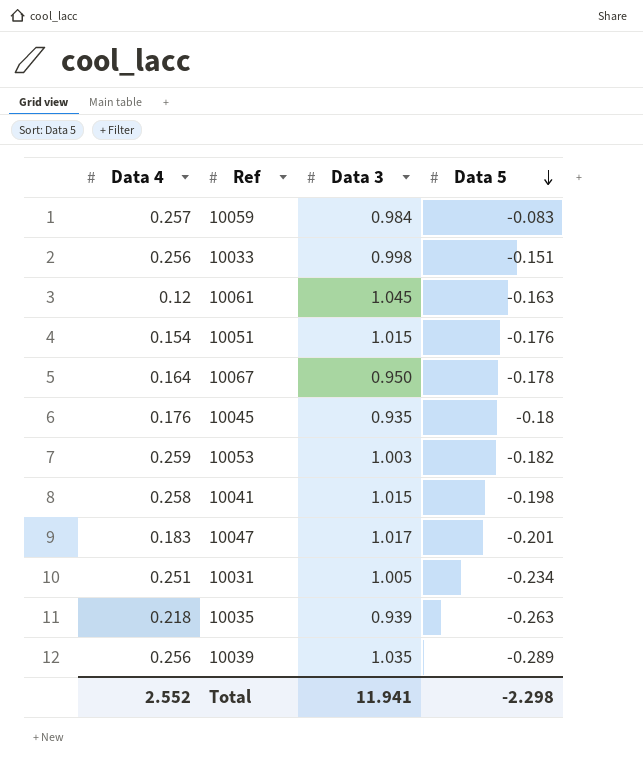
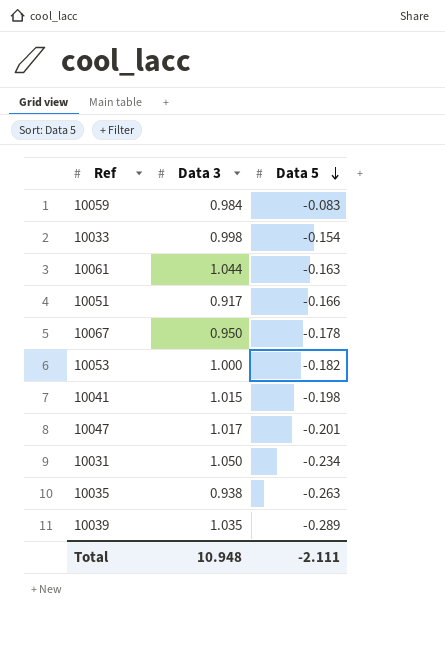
column Data 4 | position: 1 -> none
row 10045: 0.176 | 0.935 | -0.18 -> none
10033 | Data 5: -0.151 -> -0.154
10061 | Data 3: 1.045 -> 1.044
10051 | Data 3: 1.015 -> 0.917
10051 | Data 5: -0.176 -> -0.166
10053 | Data 3: 1.003 -> 1.000
10031 | Data 3: 1.005 -> 1.050
10035 | Data 3: 0.939 -> 0.938
Total | Data 3: 11.941 -> 10.948
Total | Data 5: -2.298 -> -2.111

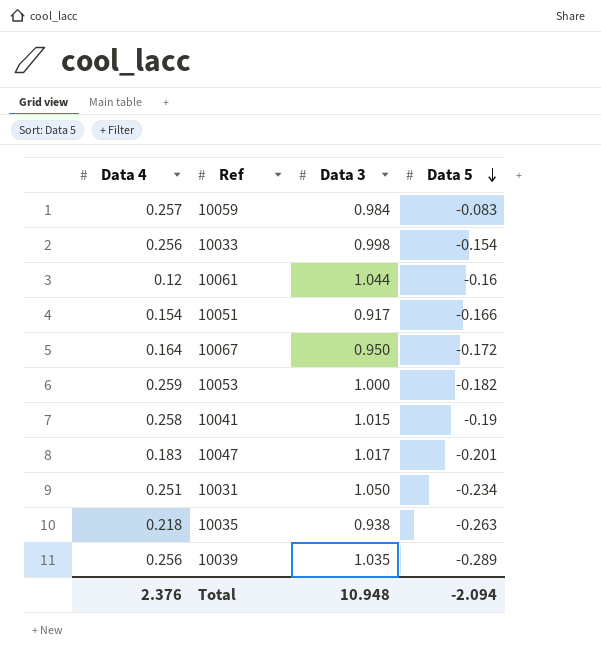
column Data 4 | position: none -> 1
10061 | Data 5: -0.163 -> -0.16
10067 | Data 5: -0.178 -> -0.172
10041 | Data 5: -0.198 -> -0.19
Total | Data 5: -2.111 -> -2.094

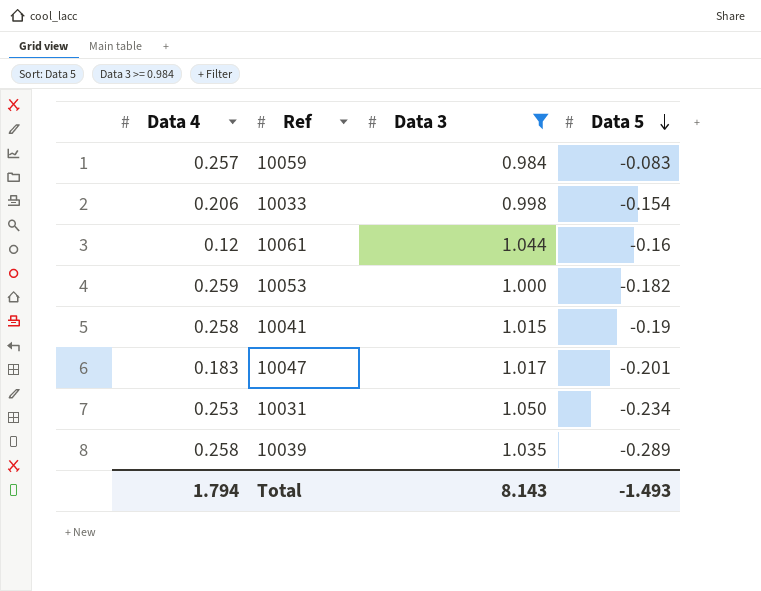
filter: none -> Data 3 >= 0.984
10033 | Data 4: 0.256 -> 0.206
10031 | Data 4: 0.251 -> 0.253
10039 | Data 4: 0.256 -> 0.258
Total | Data 4: 2.376 -> 1.794
Total | Data 3: 10.948 -> 8.143
Total | Data 5: -2.094 -> -1.493

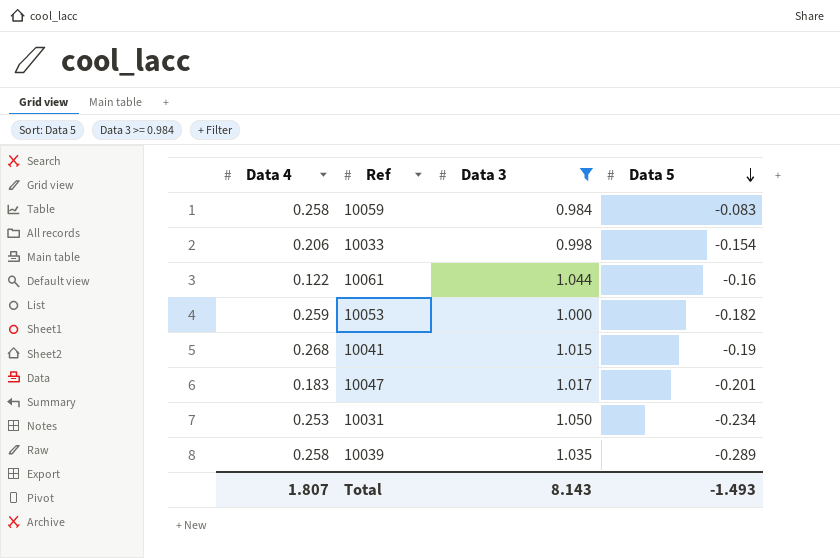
10059 | Data 4: 0.257 -> 0.258
10061 | Data 4: 0.12 -> 0.122
10041 | Data 4: 0.258 -> 0.268
Total | Data 4: 1.794 -> 1.807

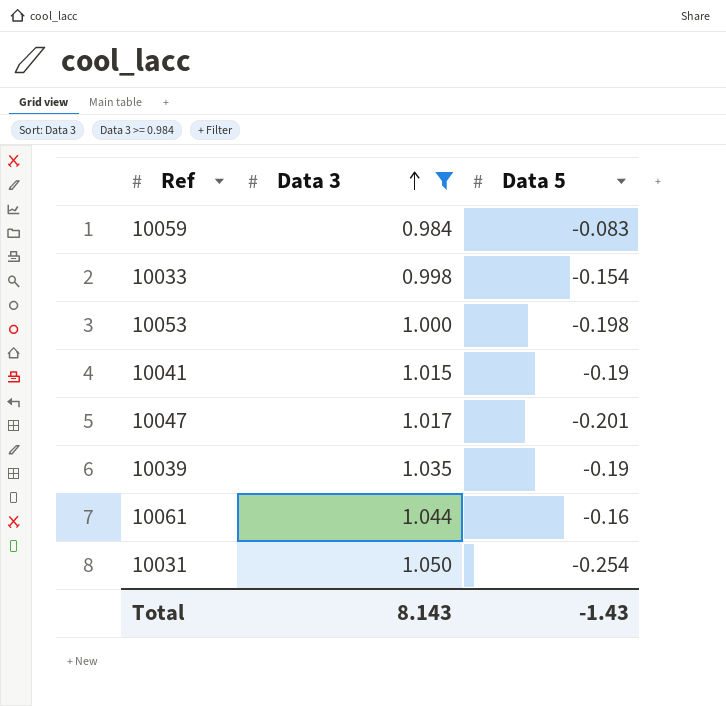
row order: Data 5 descending -> Data 3 ascending
column Data 4 | position: 1 -> none
10053 | Data 5: -0.182 -> -0.198
10039 | Data 5: -0.289 -> -0.19
10031 | Data 5: -0.234 -> -0.254
Total | Data 5: -1.493 -> -1.43

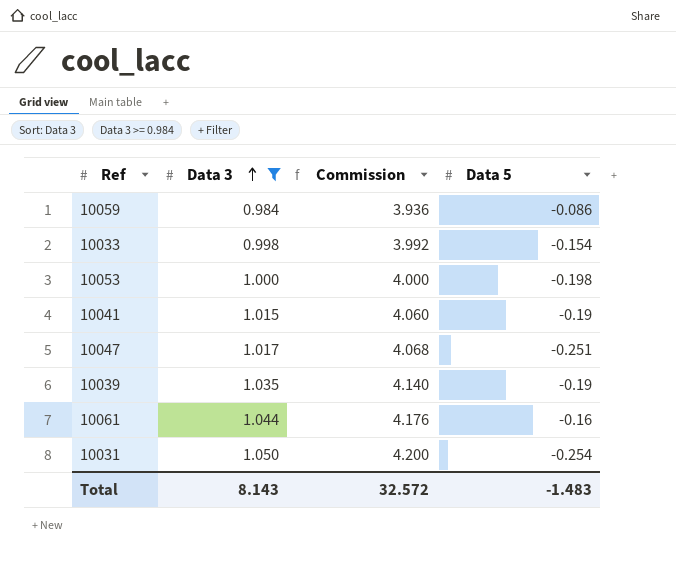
column Commission | formula: none -> [Data 3] * 4
10059 | Data 5: -0.083 -> -0.086
10047 | Data 5: -0.201 -> -0.251
Total | Data 5: -1.43 -> -1.483

